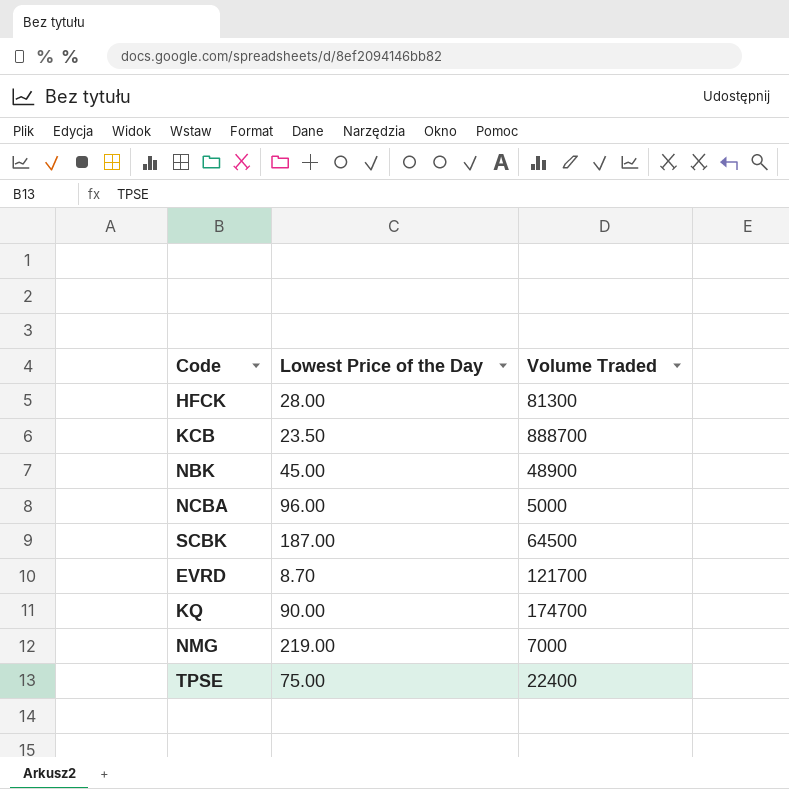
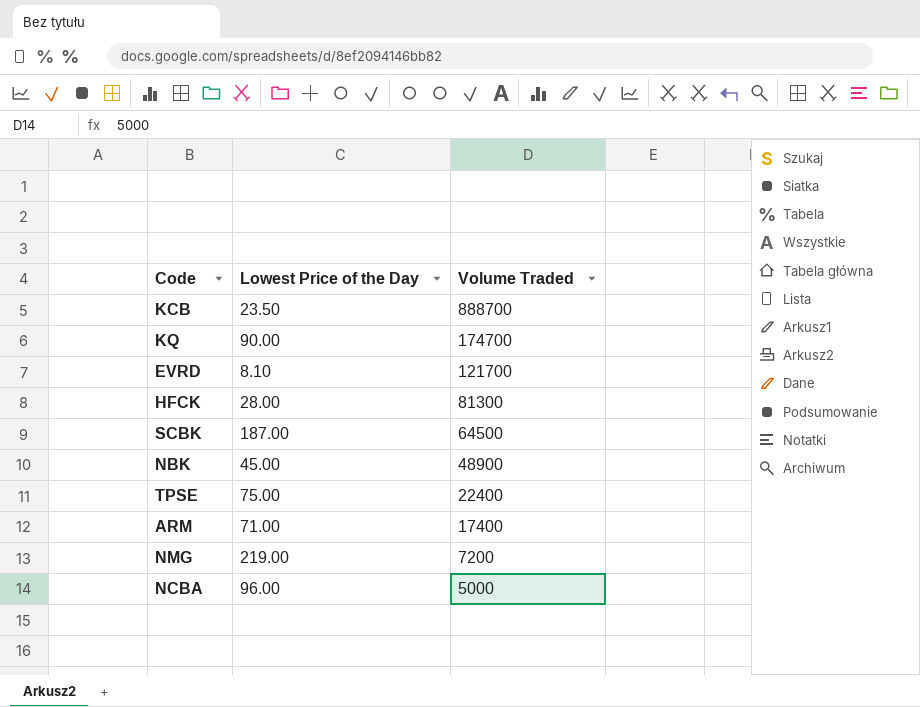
row order: none -> Volume Traded descending
EVRD | Lowest Price of the Day: 8.70 -> 8.10
row ARM: none -> 71.00 | 17400
NMG | Volume Traded: 7000 -> 7200

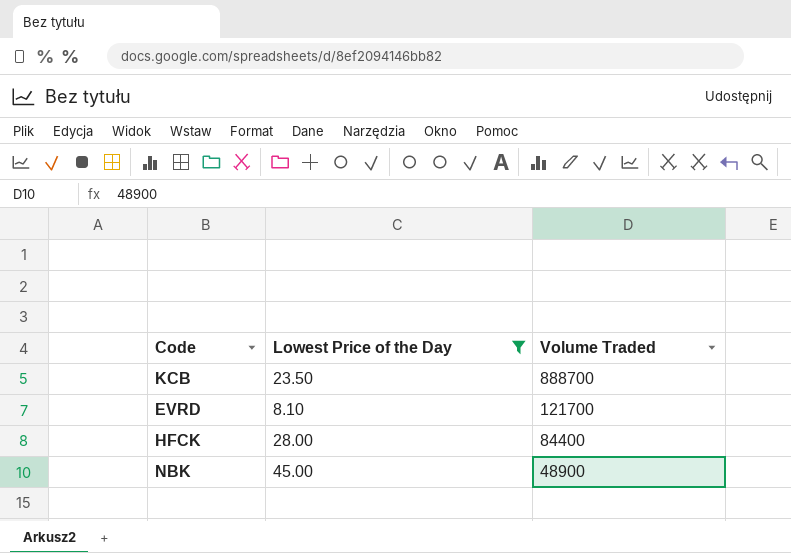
filter: none -> Lowest Price of the Day <= 45.00
HFCK | Volume Traded: 81300 -> 84400

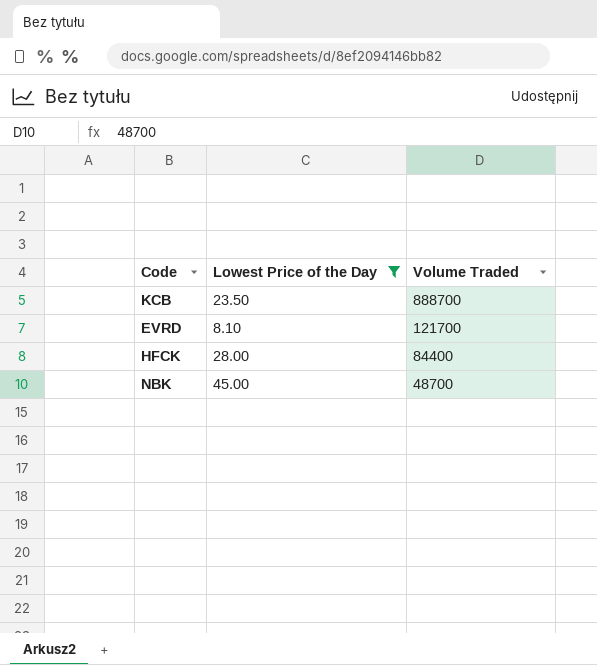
NBK | Volume Traded: 48900 -> 48700

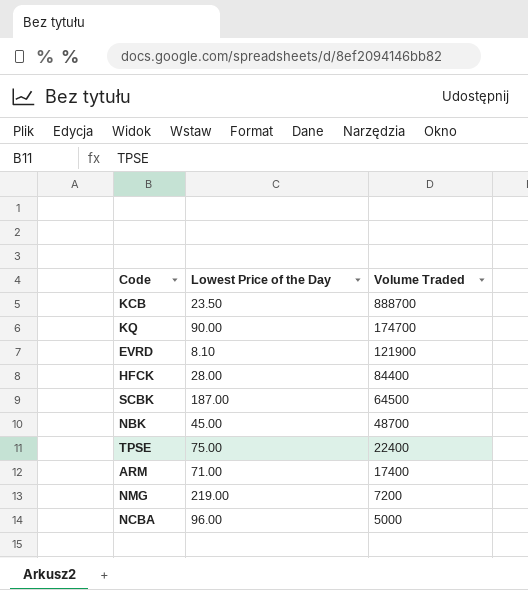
filter: Lowest Price of the Day <= 45.00 -> none
EVRD | Volume Traded: 121700 -> 121900

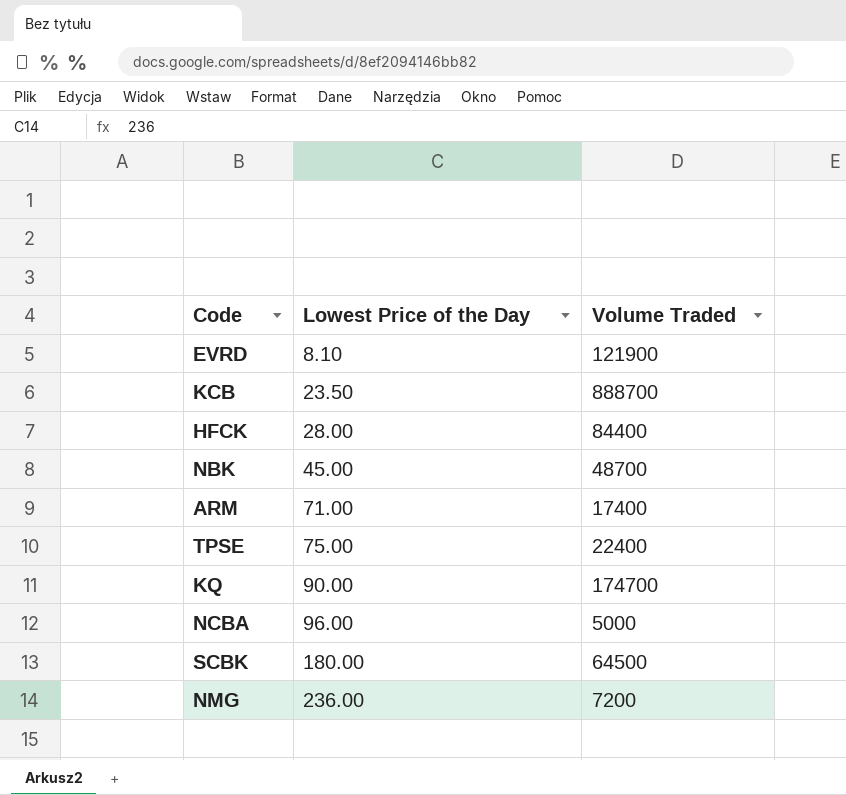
row order: Volume Traded descending -> Lowest Price of the Day ascending
SCBK | Lowest Price of the Day: 187.00 -> 180.00
NMG | Lowest Price of the Day: 219.00 -> 236.00

